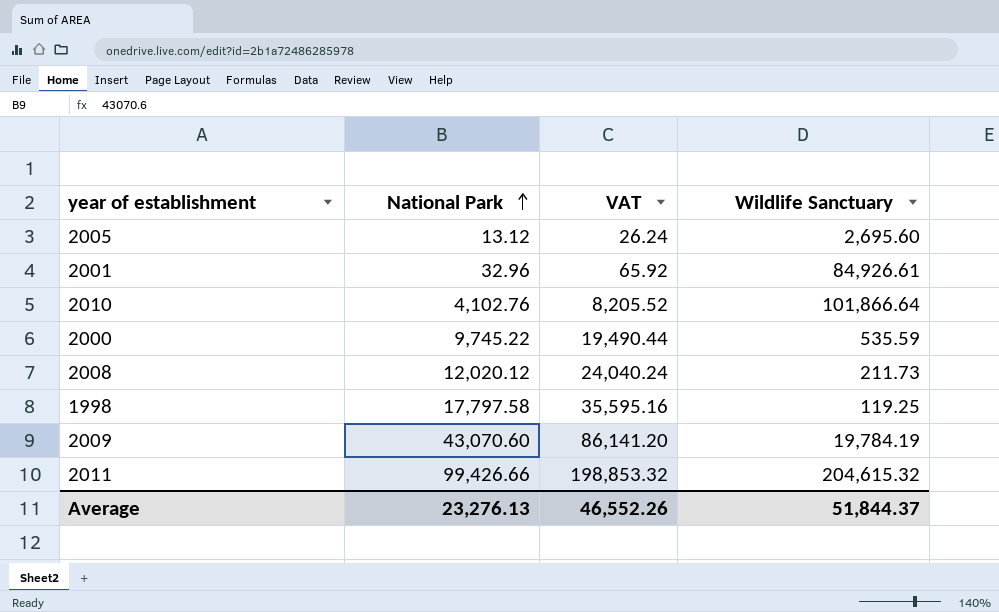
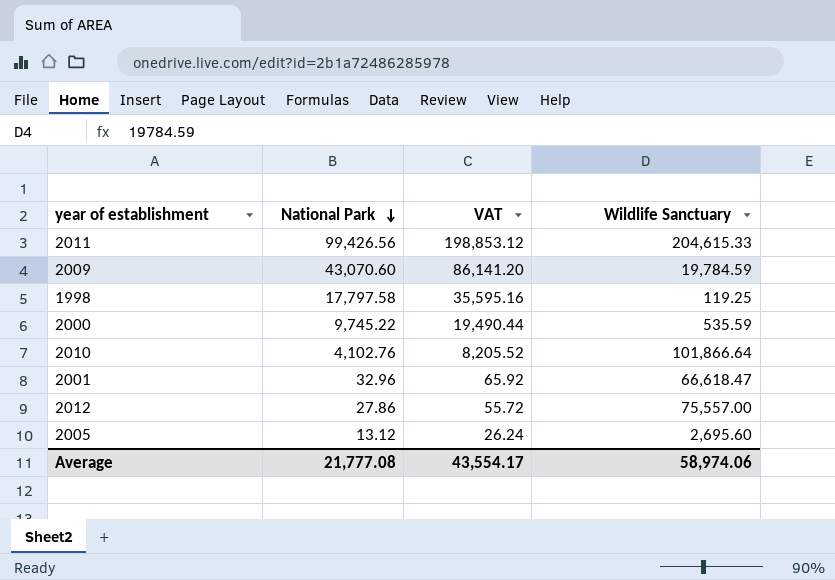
row order: National Park ascending -> National Park descending
row 2008: 12,020.12 | 24,040.24 | 211.73 -> none
2011 | National Park: 99,426.66 -> 99,426.56
2011 | VAT: 198,853.32 -> 198,853.12
2011 | Wildlife Sanctuary: 204,615.32 -> 204,615.33
2009 | Wildlife Sanctuary: 19,784.19 -> 19,784.59
2001 | Wildlife Sanctuary: 84,926.61 -> 66,618.47
row 2012: none -> 27.86 | 55.72 | 75,557.00
Average | National Park: 23,276.13 -> 21,777.08
Average | VAT: 46,552.26 -> 43,554.17
Average | Wildlife Sanctuary: 51,844.37 -> 58,974.06

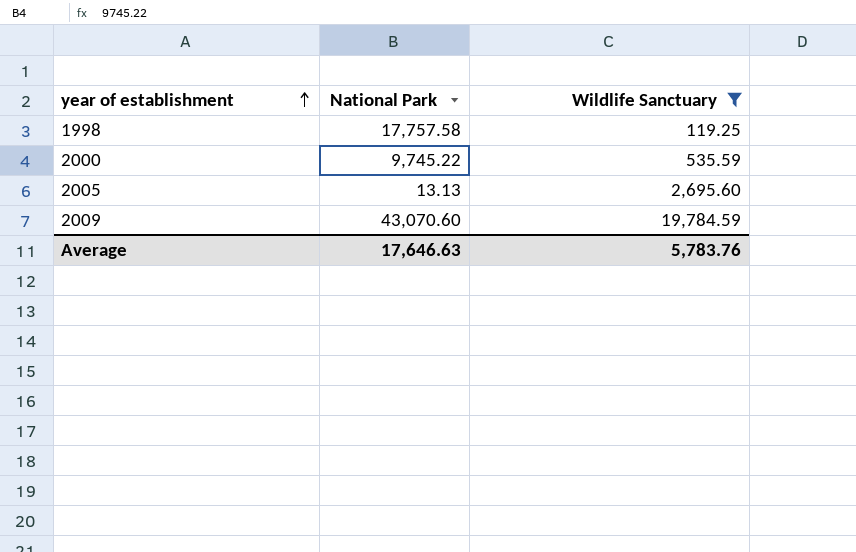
filter: none -> Wildlife Sanctuary <= 19,784.59
row order: National Park descending -> year of establishment ascending
column VAT | formula: [National Park] * 2 -> none
1998 | National Park: 17,797.58 -> 17,757.58
2005 | National Park: 13.12 -> 13.13
Average | National Park: 21,777.08 -> 17,646.63
Average | Wildlife Sanctuary: 58,974.06 -> 5,783.76

